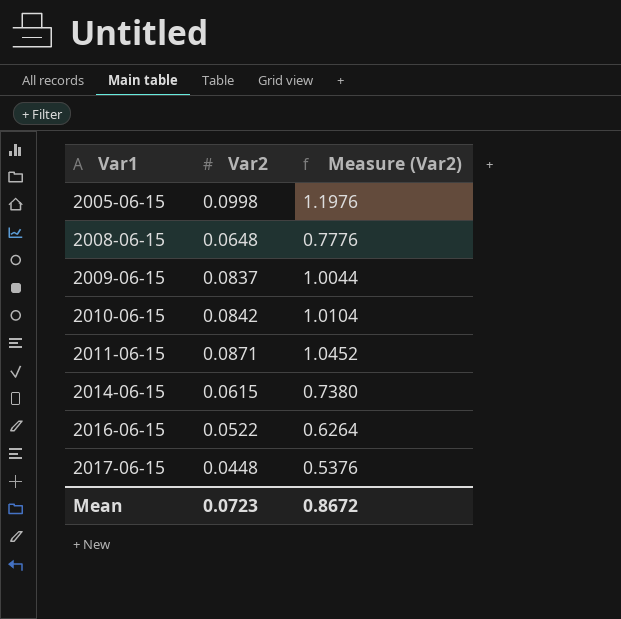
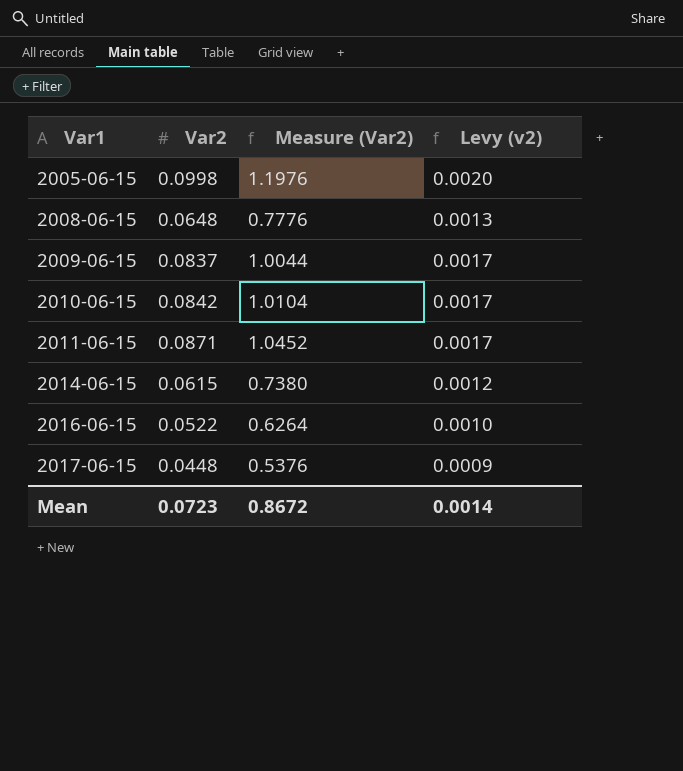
column Levy (v2) | formula: none -> [Var2] * 0.02

